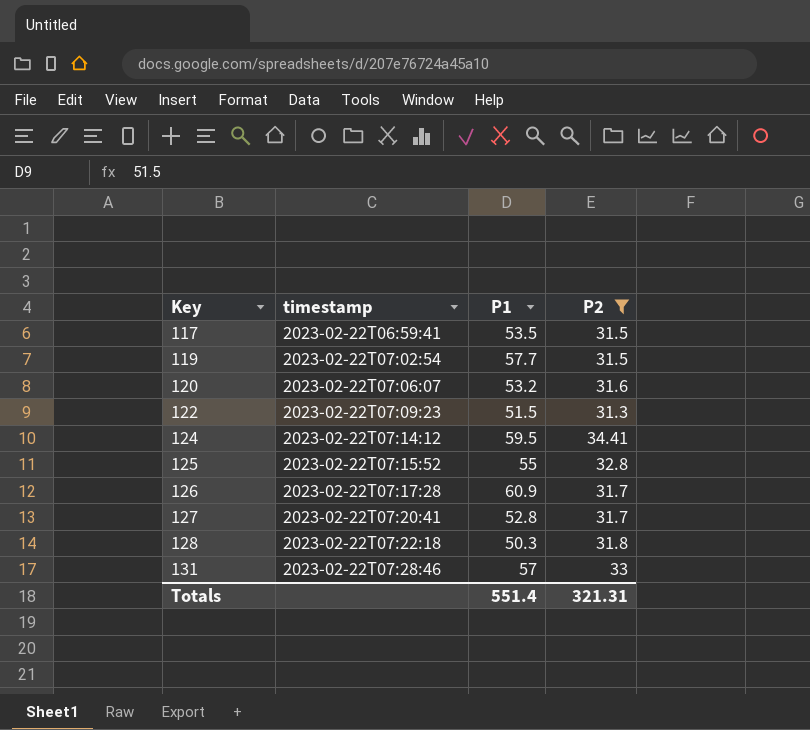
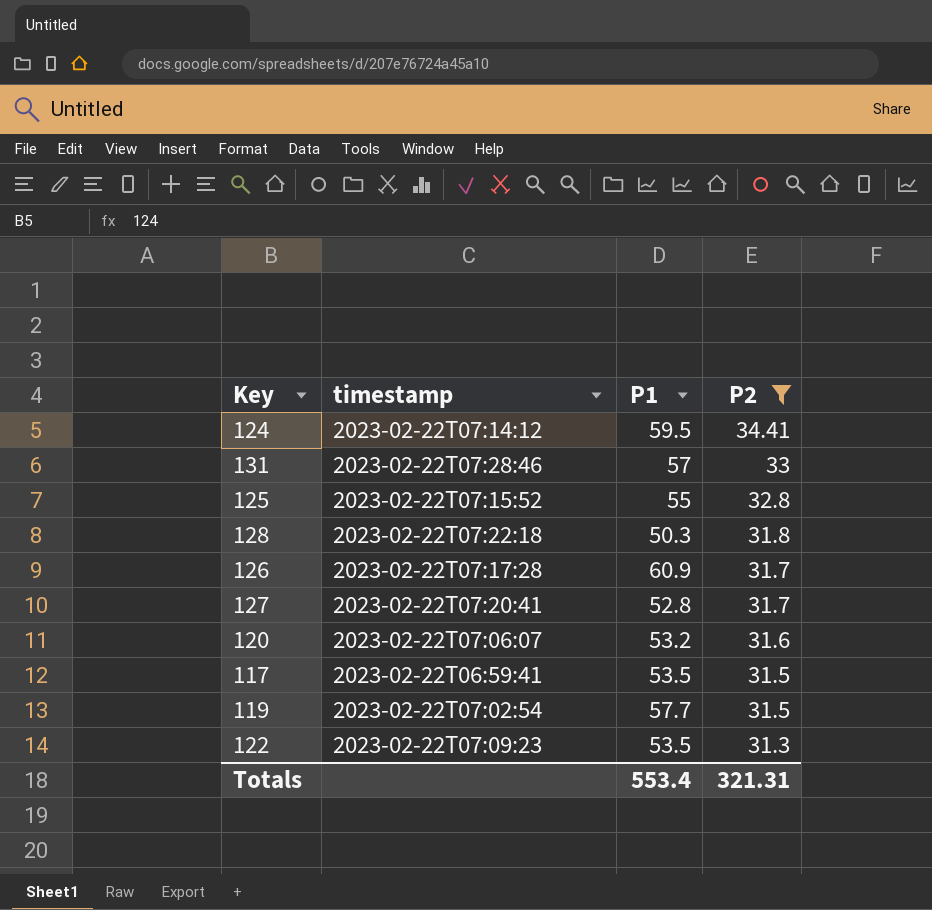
row order: Key ascending -> P2 descending
122 | P1: 51.5 -> 53.5
Totals | P1: 551.4 -> 553.4

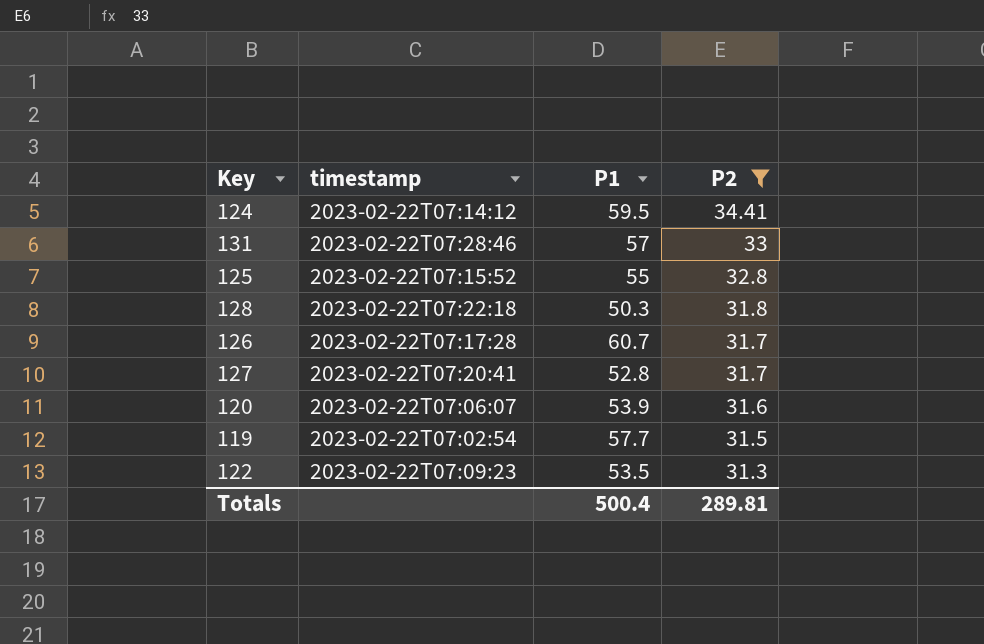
row 117: 2023-02-22T06:59:41 | 53.5 | 31.5 -> none
126 | P1: 60.9 -> 60.7
120 | P1: 53.2 -> 53.9
Totals | P1: 553.4 -> 500.4
Totals | P2: 321.31 -> 289.81

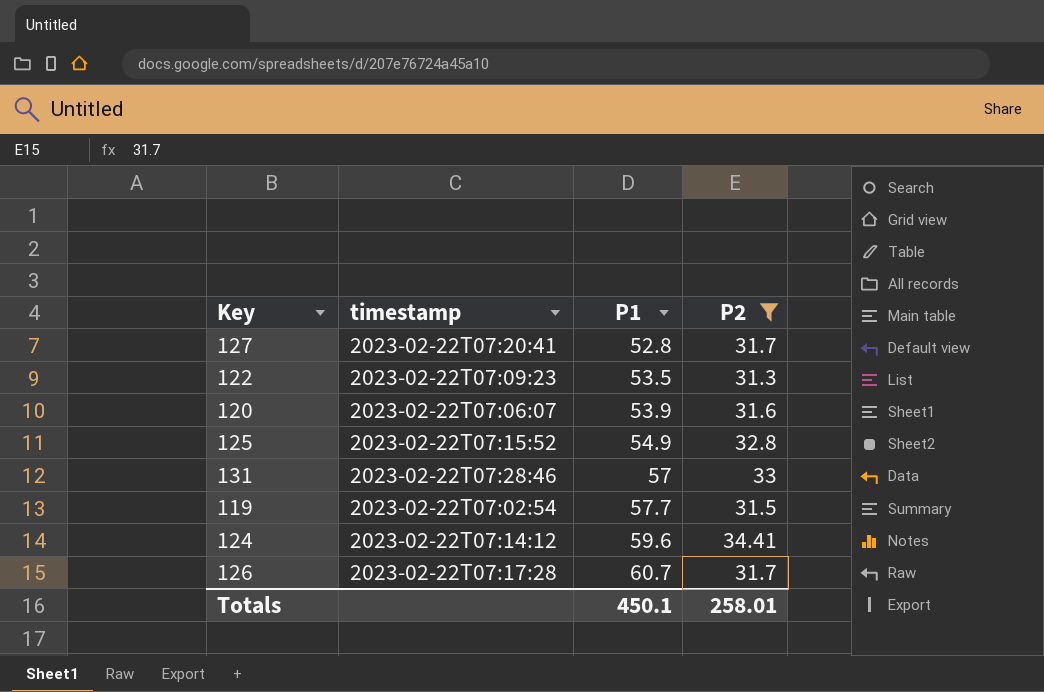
row order: P2 descending -> P1 ascending
row 128: 2023-02-22T07:22:18 | 50.3 | 31.8 -> none
125 | P1: 55 -> 54.9
124 | P1: 59.5 -> 59.6
Totals | P1: 500.4 -> 450.1
Totals | P2: 289.81 -> 258.01

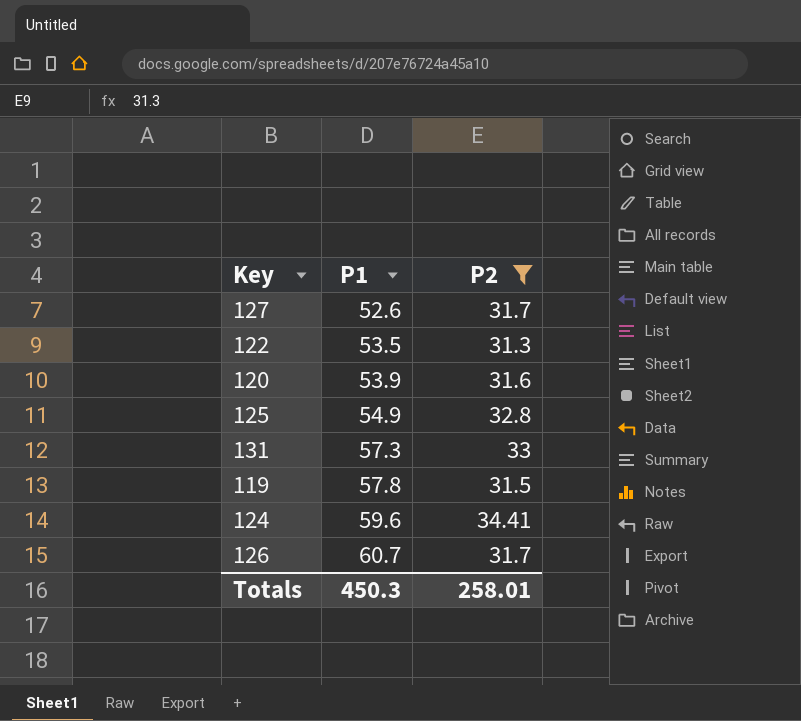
column timestamp | position: 2 -> none
127 | P1: 52.8 -> 52.6
131 | P1: 57 -> 57.3
119 | P1: 57.7 -> 57.8
Totals | P1: 450.1 -> 450.3

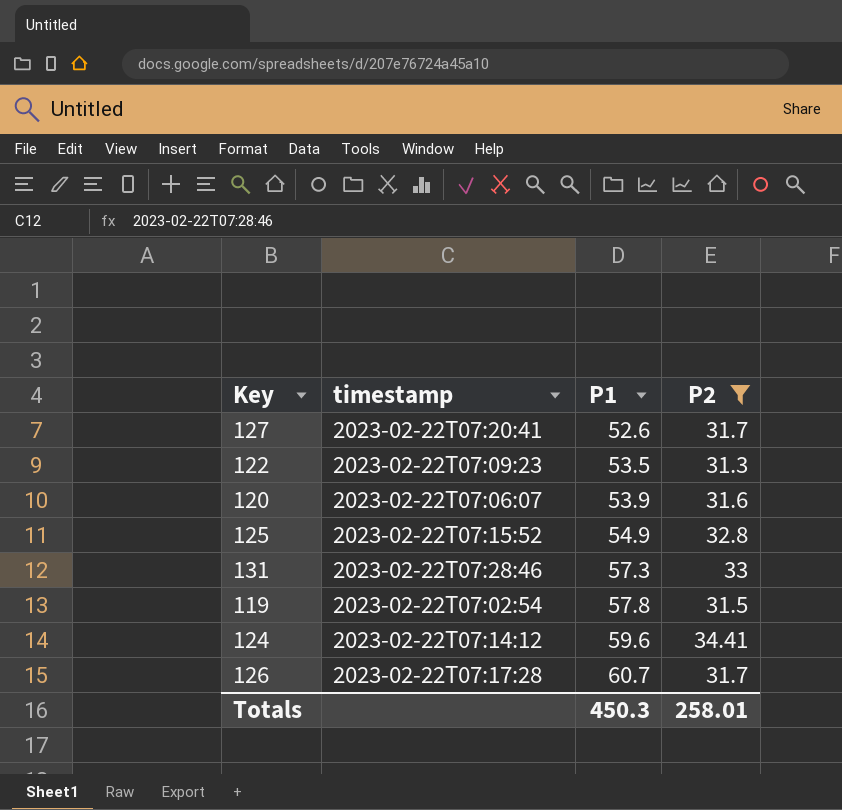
column timestamp | position: none -> 2

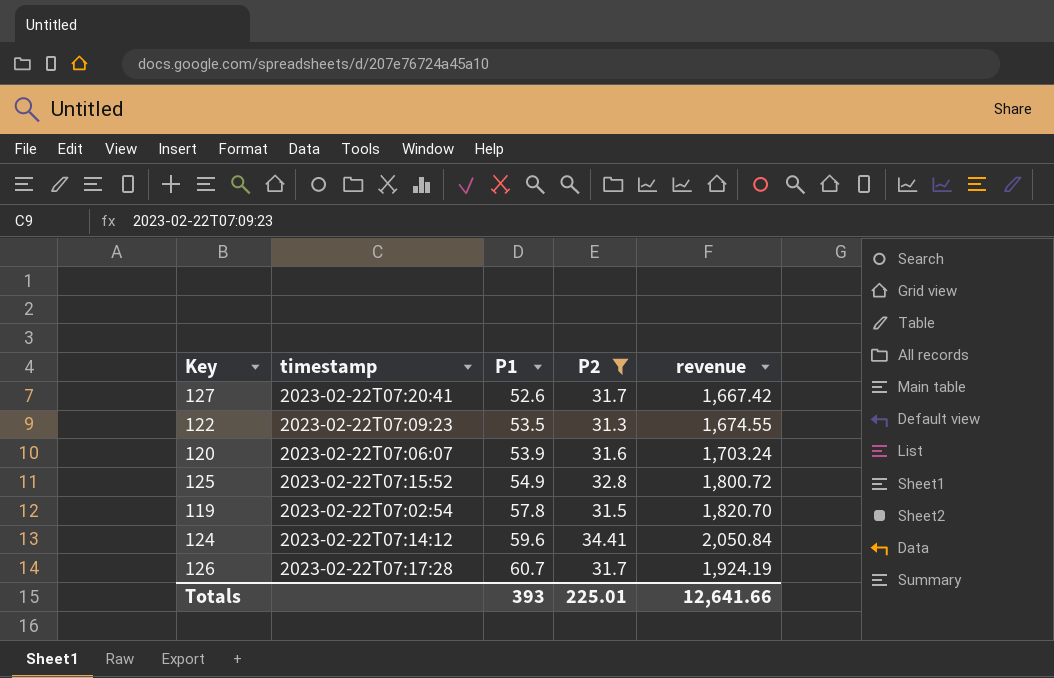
column revenue | formula: none -> [P1] * [P2]
row 131: 2023-02-22T07:28:46 | 57.3 | 33 -> none
Totals | P1: 450.3 -> 393
Totals | P2: 258.01 -> 225.01

